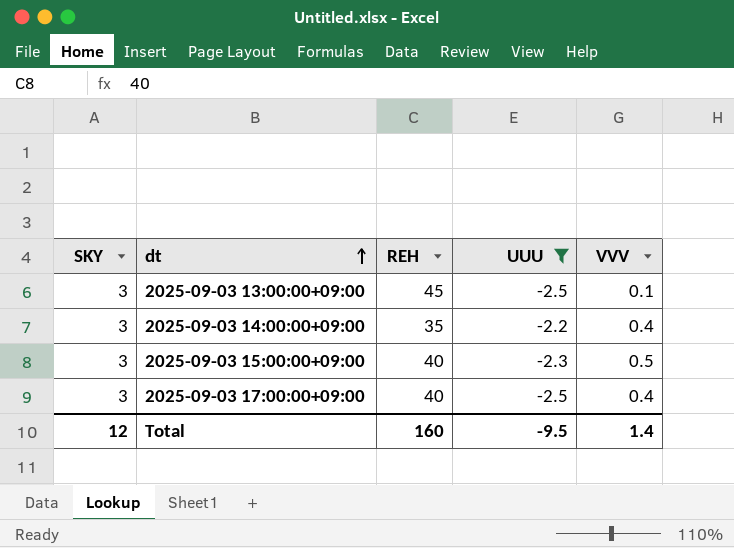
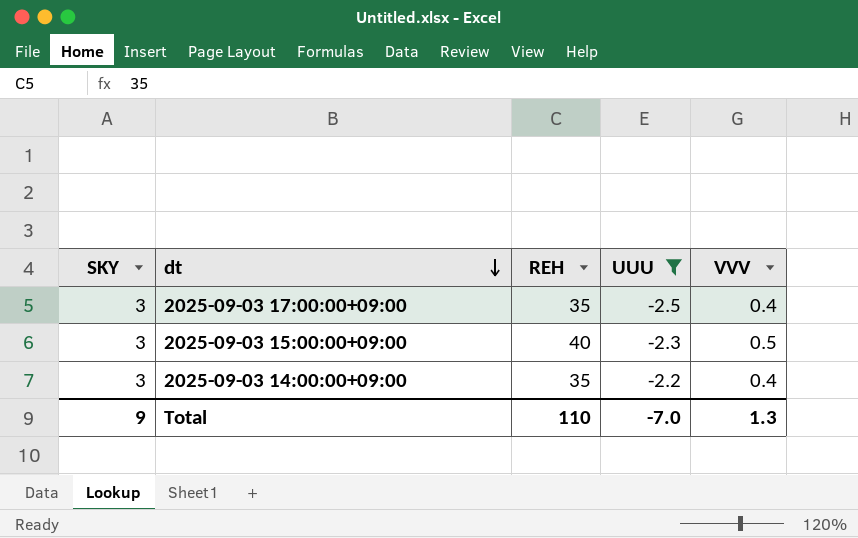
row order: dt ascending -> dt descending
row 2025-09-03 13:00:00+09:00: 3 | 45 | -2.5 | 0.1 -> none
2025-09-03 17:00:00+09:00 | REH: 40 -> 35
Total | SKY: 12 -> 9
Total | REH: 160 -> 110
Total | UUU: -9.5 -> -7.0
Total | VVV: 1.4 -> 1.3

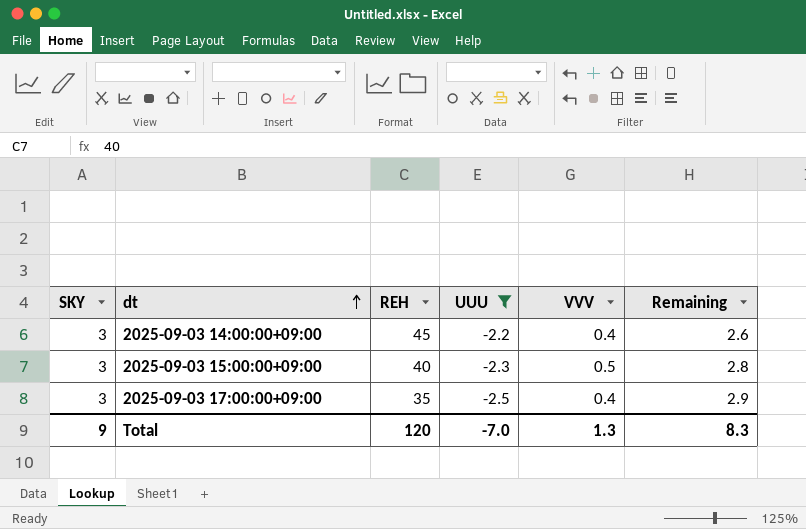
row order: dt descending -> dt ascending
column Remaining | formula: none -> [VVV] - [UUU]
2025-09-03 14:00:00+09:00 | REH: 35 -> 45
Total | REH: 110 -> 120

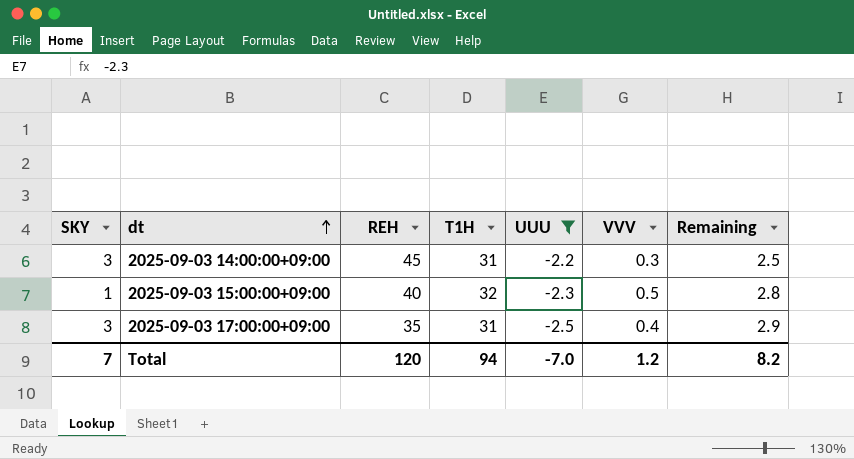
column T1H | position: none -> 4
2025-09-03 14:00:00+09:00 | VVV: 0.4 -> 0.3
2025-09-03 14:00:00+09:00 | Remaining: 2.6 -> 2.5
2025-09-03 15:00:00+09:00 | SKY: 3 -> 1
Total | SKY: 9 -> 7
Total | VVV: 1.3 -> 1.2
Total | Remaining: 8.3 -> 8.2

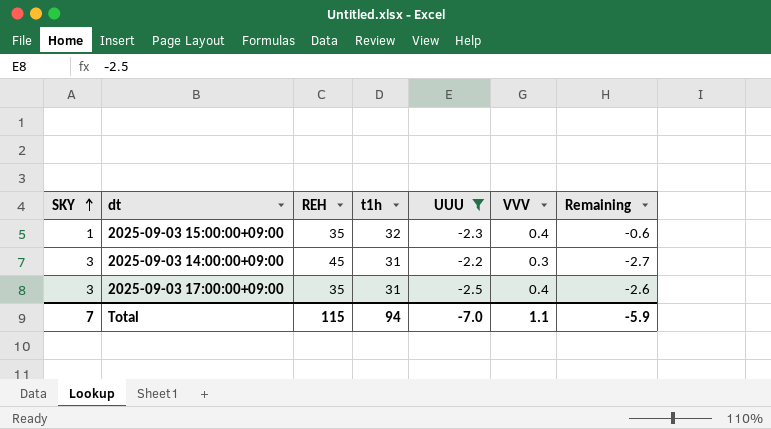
row order: dt ascending -> SKY ascending
column name: T1H -> t1h
column Remaining | formula: [VVV] - [UUU] -> [VVV] - [SKY]
2025-09-03 15:00:00+09:00 | REH: 40 -> 35
2025-09-03 15:00:00+09:00 | VVV: 0.5 -> 0.4
Total | REH: 120 -> 115
Total | VVV: 1.2 -> 1.1
Total | Remaining: 8.2 -> -5.9

